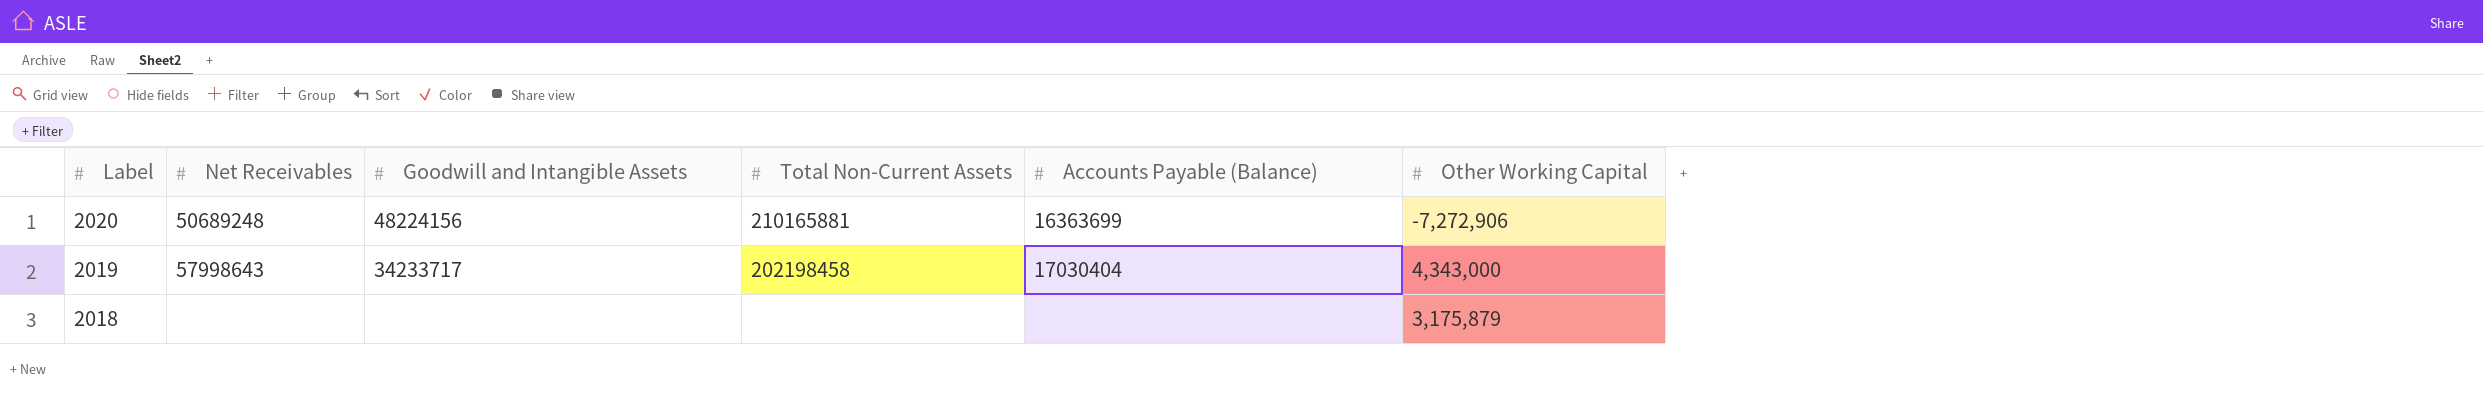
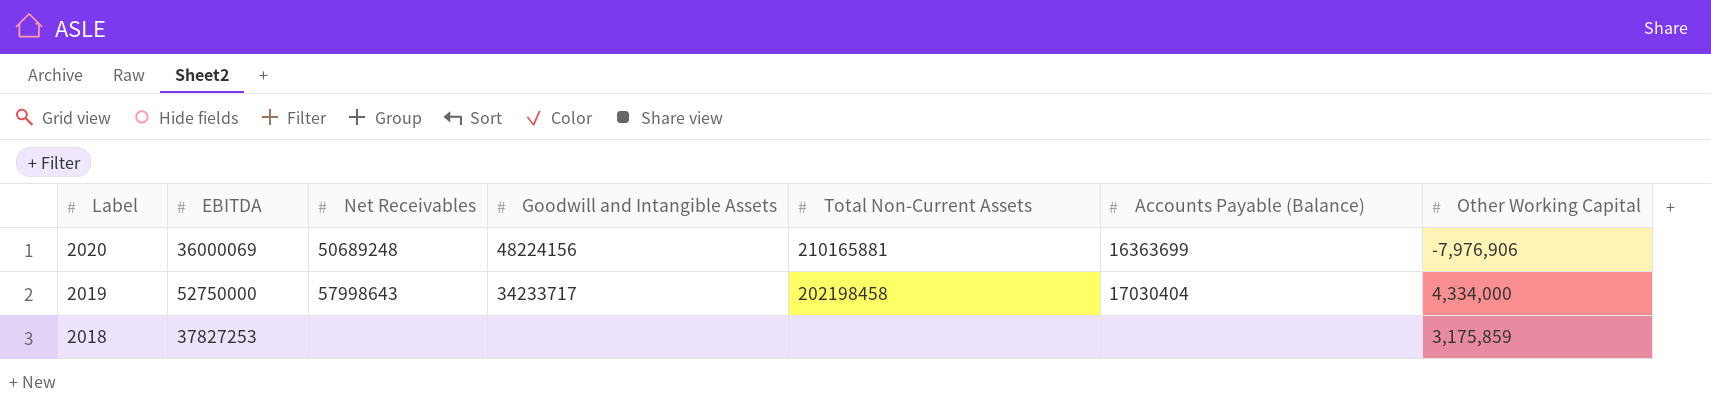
column EBITDA | position: none -> 2
2020 | Other Working Capital: -7,272,906 -> -7,976,906
2019 | Other Working Capital: 4,343,000 -> 4,334,000
2018 | Other Working Capital: 3,175,879 -> 3,175,859

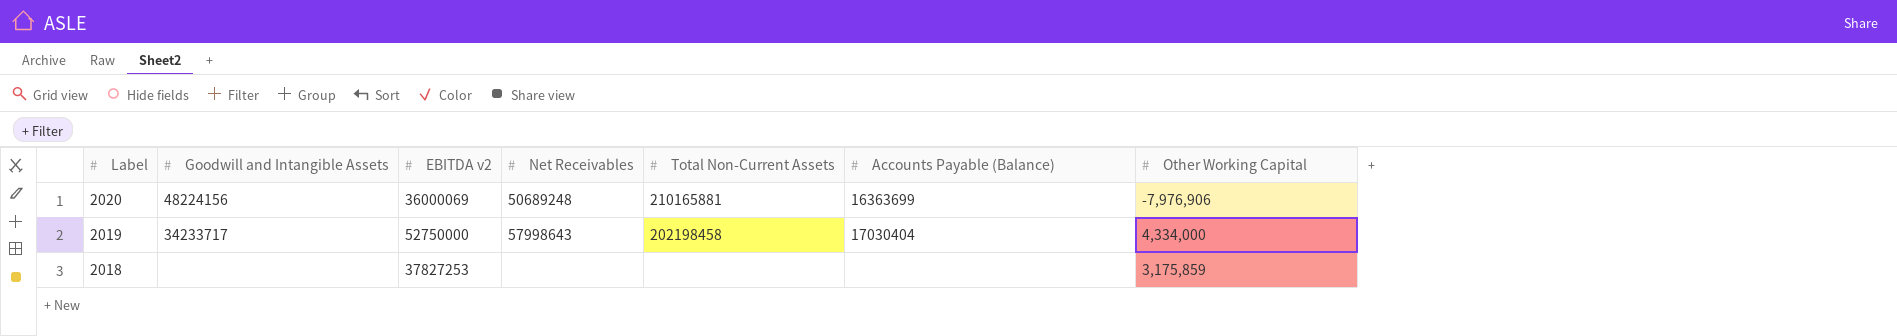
column Goodwill and Intangible Assets | position: 4 -> 2
column name: EBITDA -> EBITDA v2

